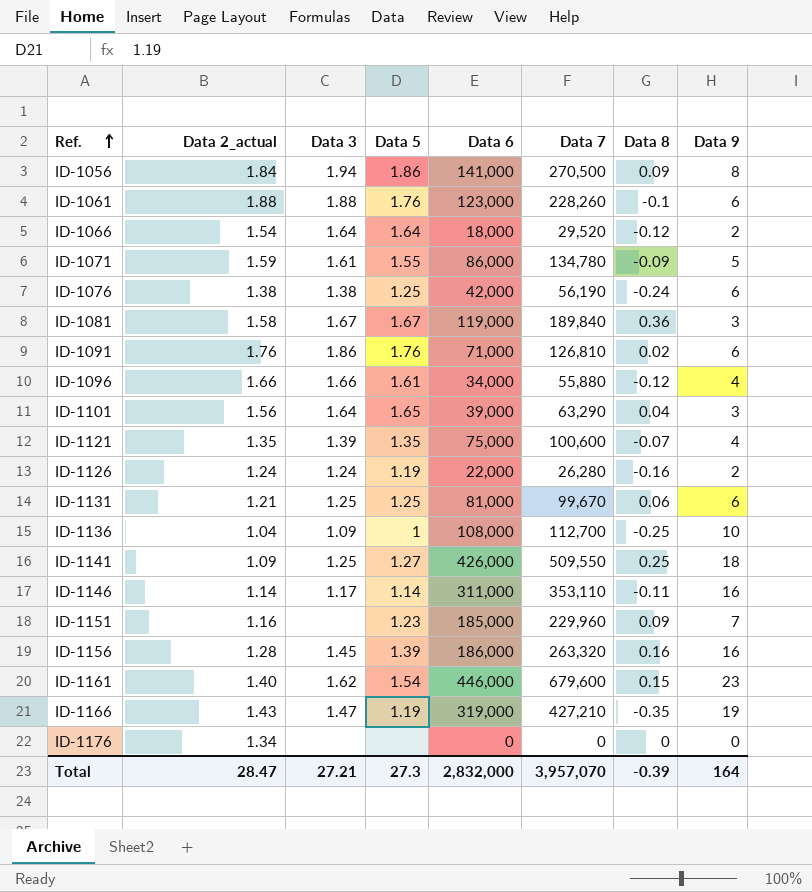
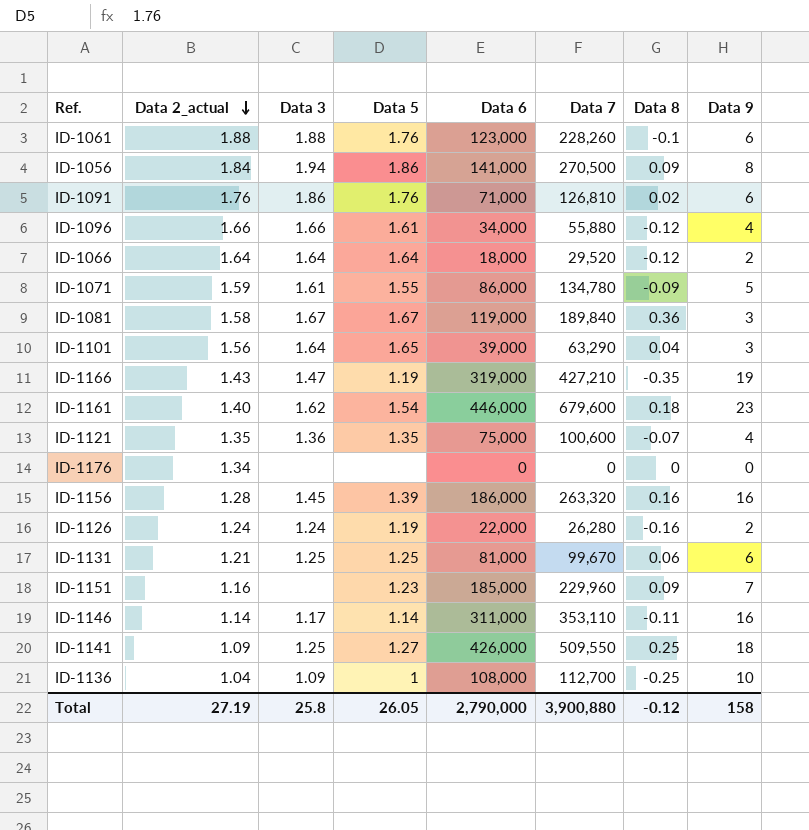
row order: Ref. ascending -> Data 2_actual descending
row ID-1076: 1.38 | 1.38 | 1.25 | 42,000 | 56,190 | -0.24 | 6 -> none
ID-1066 | Data 2_actual: 1.54 -> 1.64
ID-1161 | Data 8: 0.15 -> 0.18
ID-1121 | Data 3: 1.39 -> 1.36
Total | Data 2_actual: 28.47 -> 27.19
Total | Data 3: 27.21 -> 25.8
Total | Data 5: 27.3 -> 26.05
Total | Data 6: 2,832,000 -> 2,790,000
Total | Data 7: 3,957,070 -> 3,900,880
Total | Data 8: -0.39 -> -0.12
Total | Data 9: 164 -> 158

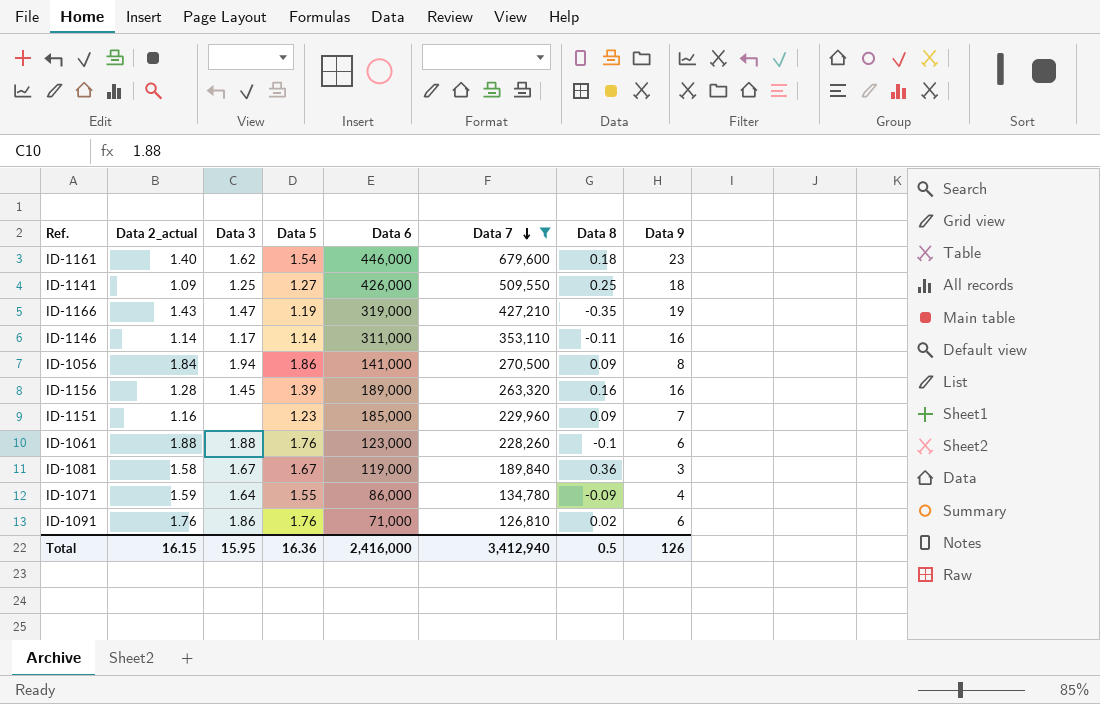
filter: none -> Data 7 >= 126,810
row order: Data 2_actual descending -> Data 7 descending
ID-1156 | Data 6: 186,000 -> 189,000
ID-1071 | Data 3: 1.61 -> 1.64
ID-1071 | Data 9: 5 -> 4
Total | Data 2_actual: 27.19 -> 16.15
Total | Data 3: 25.8 -> 15.95
Total | Data 5: 26.05 -> 16.36
Total | Data 6: 2,790,000 -> 2,416,000
Total | Data 7: 3,900,880 -> 3,412,940
Total | Data 8: -0.12 -> 0.5
Total | Data 9: 158 -> 126

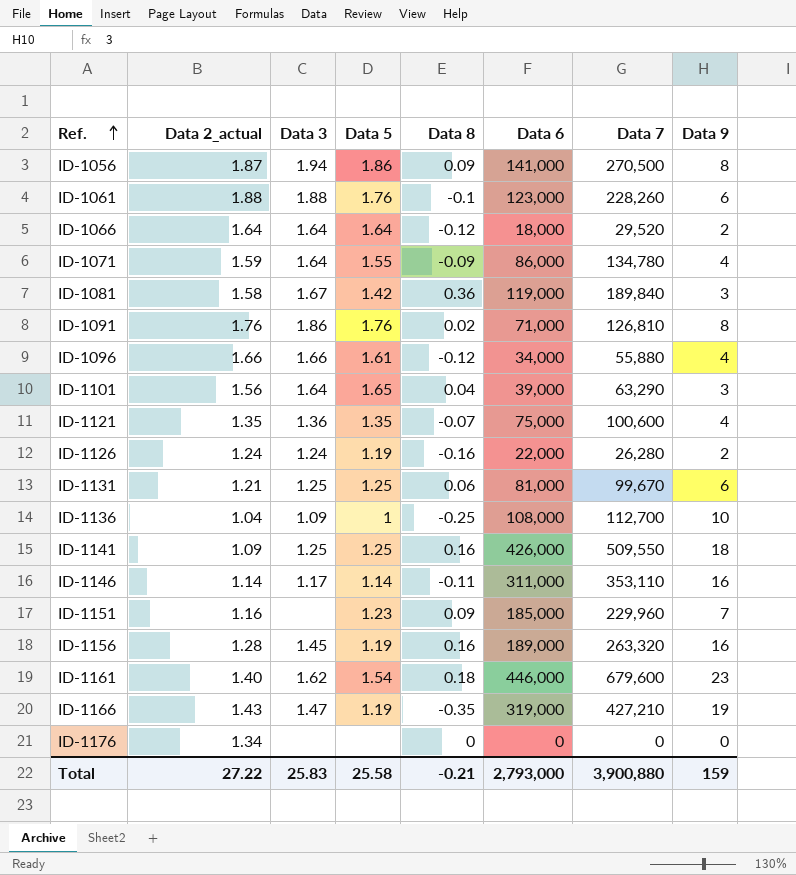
filter: Data 7 >= 126,810 -> none
row order: Data 7 descending -> Ref. ascending
column Data 8 | position: 7 -> 5
ID-1056 | Data 2_actual: 1.84 -> 1.87
ID-1081 | Data 5: 1.67 -> 1.42
ID-1091 | Data 9: 6 -> 8
ID-1141 | Data 5: 1.27 -> 1.25
ID-1141 | Data 8: 0.25 -> 0.16
ID-1156 | Data 5: 1.39 -> 1.19
Total | Data 2_actual: 16.15 -> 27.22
Total | Data 3: 15.95 -> 25.83
Total | Data 5: 16.36 -> 25.58
Total | Data 8: 0.5 -> -0.21
Total | Data 6: 2,416,000 -> 2,793,000
Total | Data 7: 3,412,940 -> 3,900,880
Total | Data 9: 126 -> 159

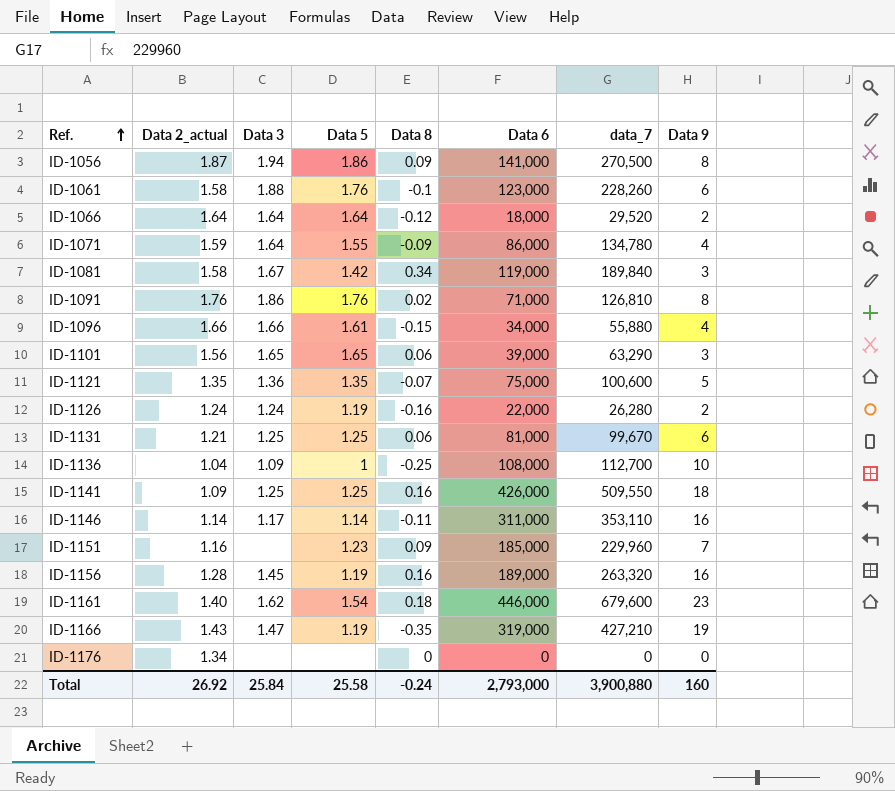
column name: Data 7 -> data_7
ID-1061 | Data 2_actual: 1.88 -> 1.58
ID-1081 | Data 8: 0.36 -> 0.34
ID-1096 | Data 8: -0.12 -> -0.15
ID-1101 | Data 3: 1.64 -> 1.65
ID-1101 | Data 8: 0.04 -> 0.06
ID-1121 | Data 9: 4 -> 5
Total | Data 2_actual: 27.22 -> 26.92
Total | Data 3: 25.83 -> 25.84
Total | Data 8: -0.21 -> -0.24
Total | Data 9: 159 -> 160

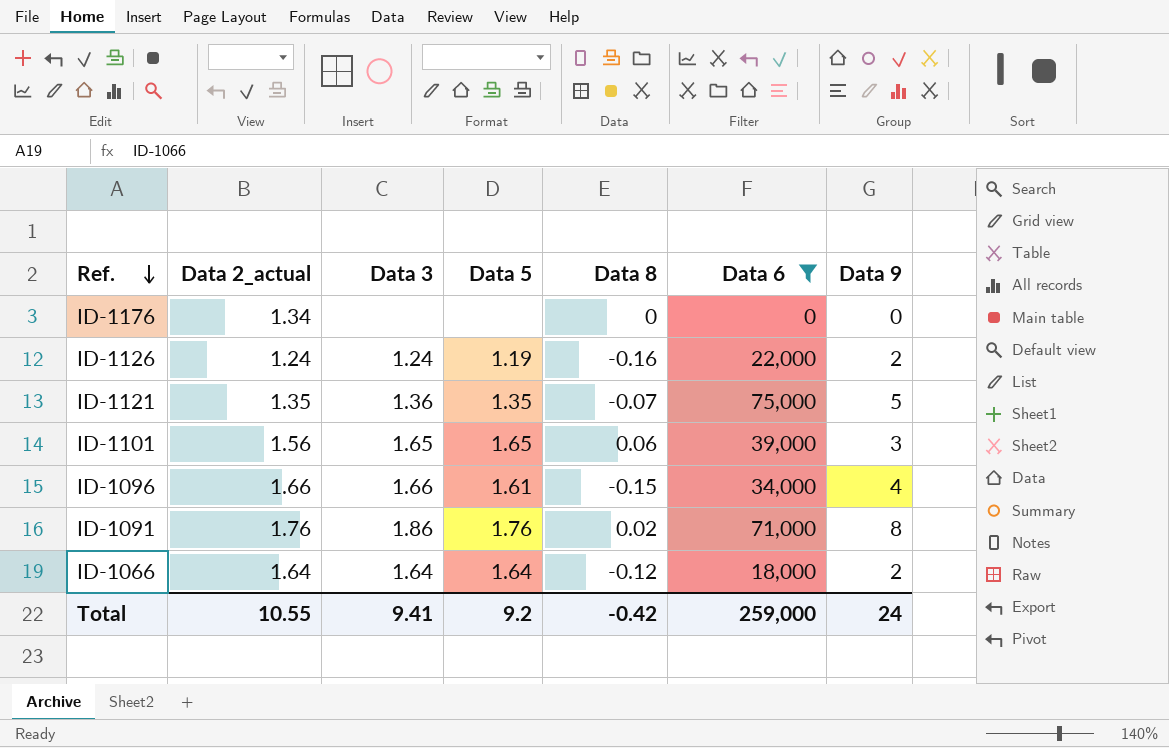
filter: none -> Data 6 <= 75,000
row order: Ref. ascending -> Ref. descending
column data_7 | position: 7 -> none
Total | Data 2_actual: 26.92 -> 10.55
Total | Data 3: 25.84 -> 9.41
Total | Data 5: 25.58 -> 9.2
Total | Data 8: -0.24 -> -0.42
Total | Data 6: 2,793,000 -> 259,000
Total | Data 9: 160 -> 24

